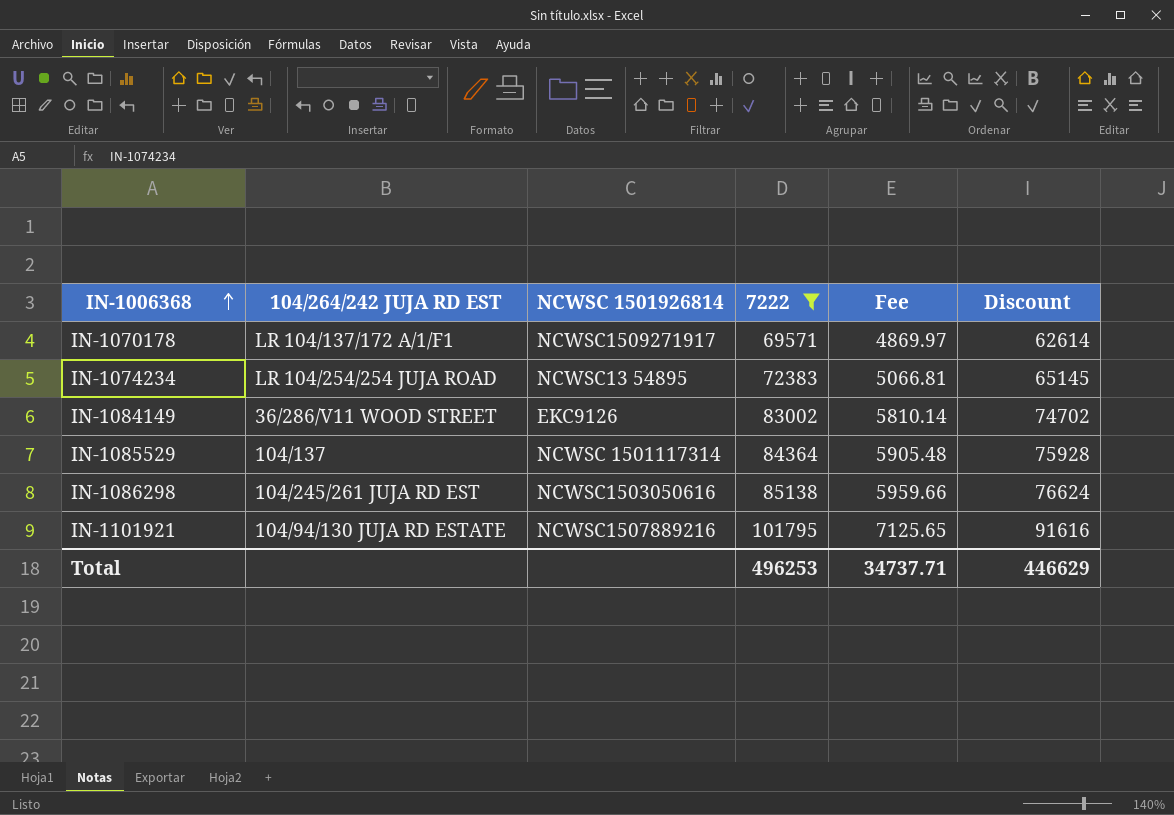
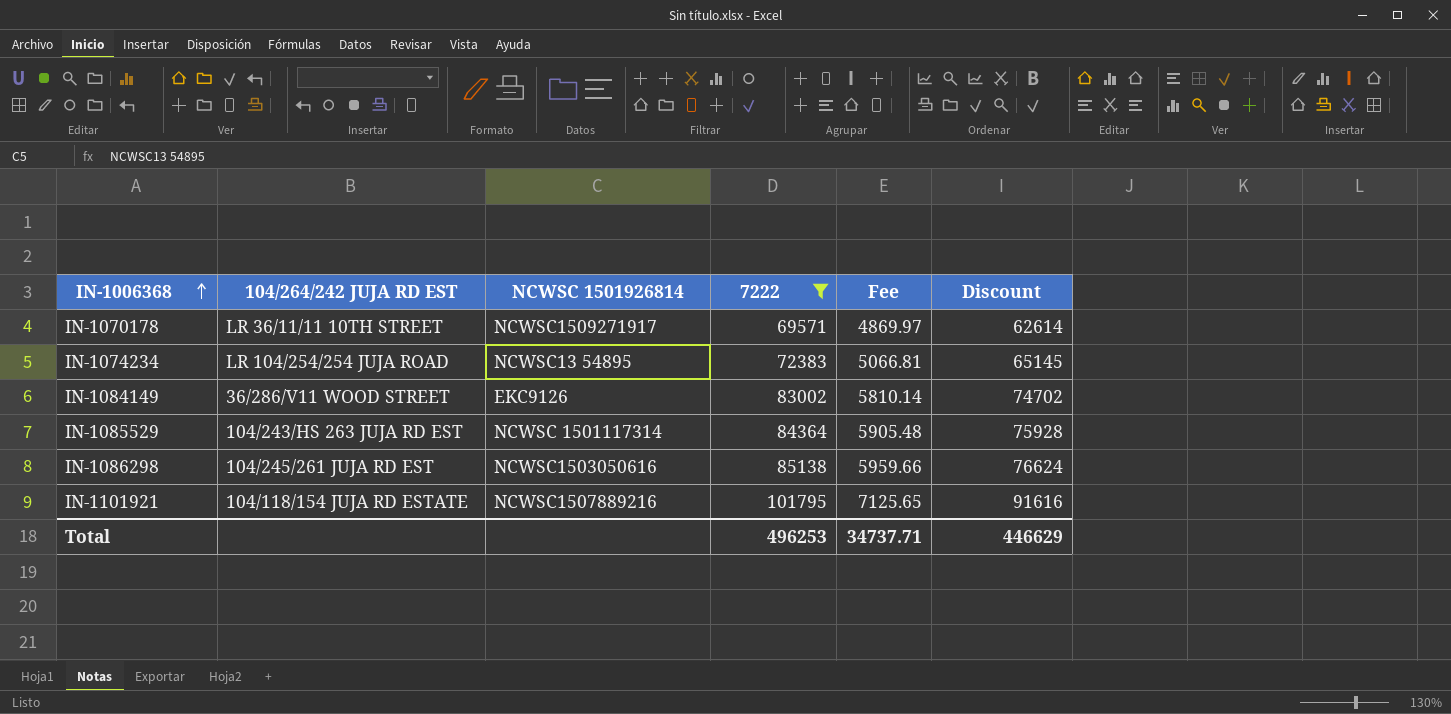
IN-1070178 | 104/264/242 JUJA RD EST: LR 104/137/172 A/1/F1 -> LR 36/11/11 10TH STREET
IN-1085529 | 104/264/242 JUJA RD EST: 104/137 -> 104/243/HS 263 JUJA RD EST
IN-1101921 | 104/264/242 JUJA RD EST: 104/94/130 JUJA RD ESTATE -> 104/118/154 JUJA RD ESTATE

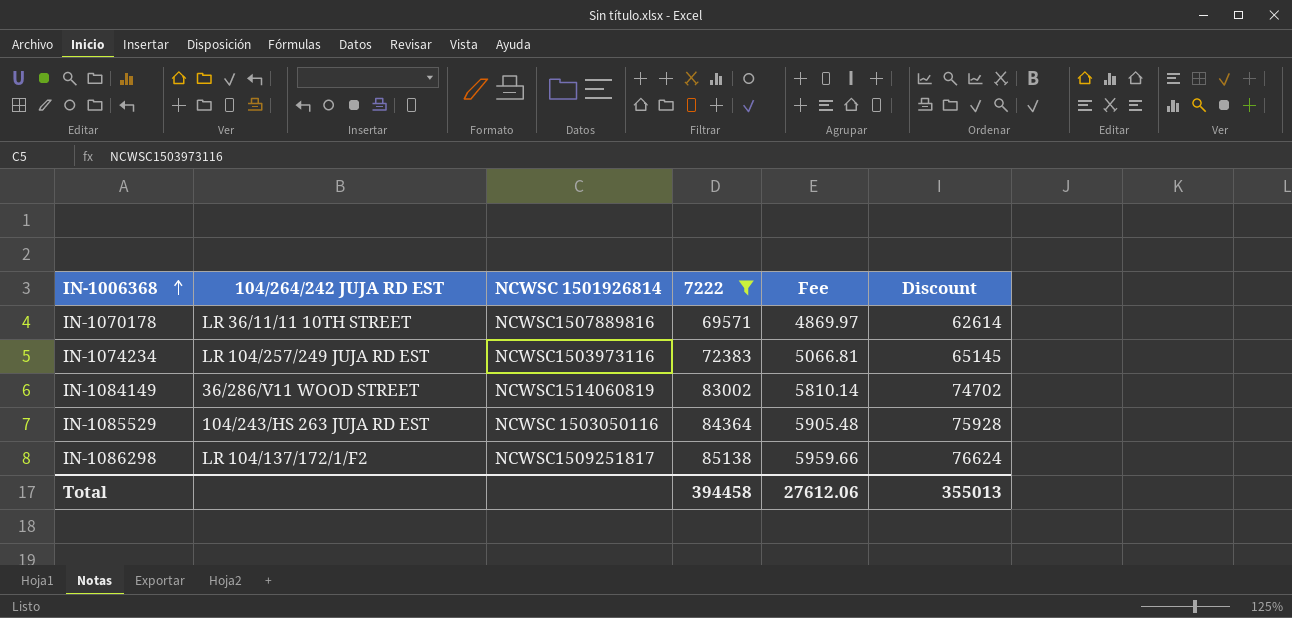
row IN-1101921: 104/118/154 JUJA RD ESTATE | NCWSC1507889216 | 101795 | 7125.65 | 91616 -> none
IN-1070178 | NCWSC 1501926814: NCWSC1509271917 -> NCWSC1507889816
IN-1074234 | 104/264/242 JUJA RD EST: LR 104/254/254 JUJA ROAD -> LR 104/257/249 JUJA RD EST
IN-1074234 | NCWSC 1501926814: NCWSC13 54895 -> NCWSC1503973116
IN-1084149 | NCWSC 1501926814: EKC9126 -> NCWSC1514060819
IN-1085529 | NCWSC 1501926814: NCWSC 1501117314 -> NCWSC 1503050116
IN-1086298 | 104/264/242 JUJA RD EST: 104/245/261 JUJA RD EST -> LR 104/137/172/1/F2
IN-1086298 | NCWSC 1501926814: NCWSC1503050616 -> NCWSC1509251817
Total | 7222: 496253 -> 394458
Total | Fee: 34737.71 -> 27612.06
Total | Discount: 446629 -> 355013

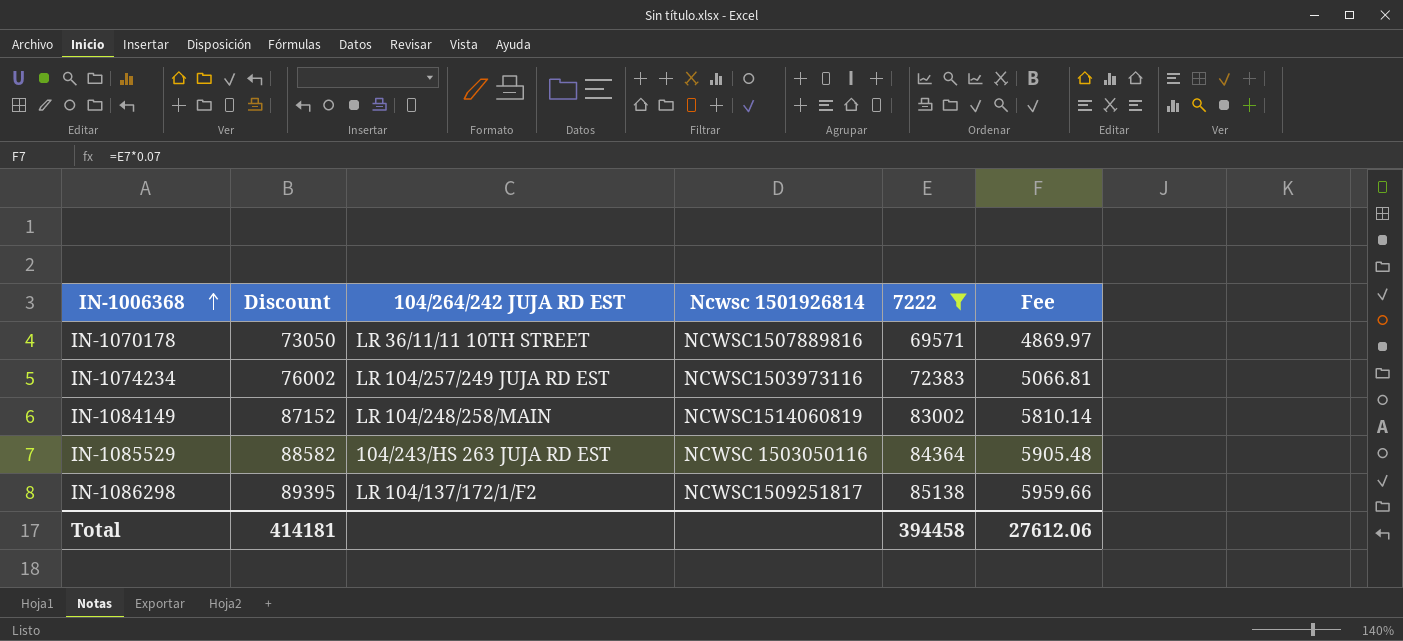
column Discount | formula: [7222] * 0.9 -> [7222] * 1.05
column Discount | position: 6 -> 2
column name: NCWSC 1501926814 -> Ncwsc 1501926814
IN-1084149 | 104/264/242 JUJA RD EST: 36/286/V11 WOOD STREET -> LR 104/248/258/MAIN
Total | Discount: 355013 -> 414181

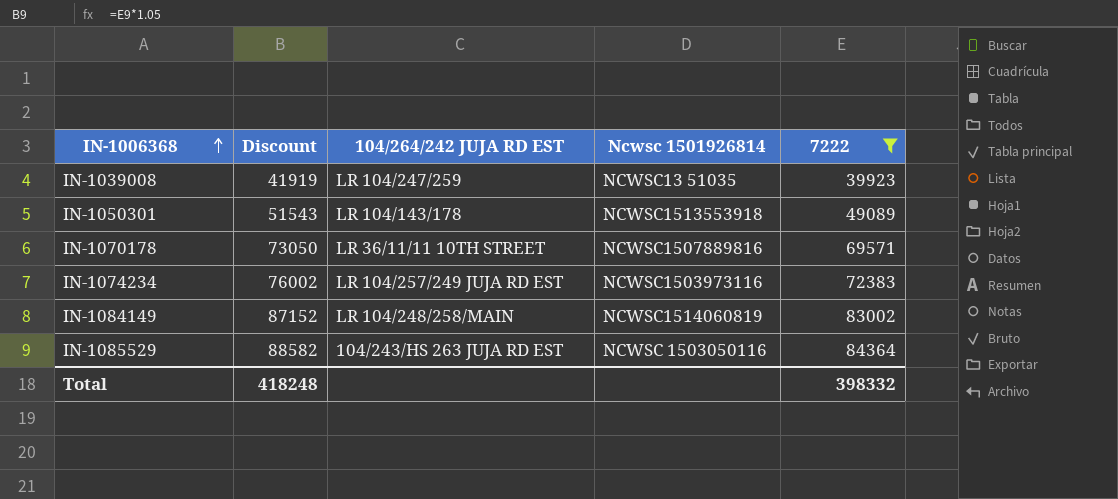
column Fee | formula: [7222] * 0.07 -> none
row IN-1086298: 89395 | LR 104/137/172/1/F2 | NCWSC1509251817 | 85138 | 5959.66 -> none
row IN-1039008: none -> 41919 | LR 104/247/259 | NCWSC13 51035 | 39923
row IN-1050301: none -> 51543 | LR 104/143/178 | NCWSC1513553918 | 49089
Total | Discount: 414181 -> 418248
Total | 7222: 394458 -> 398332

